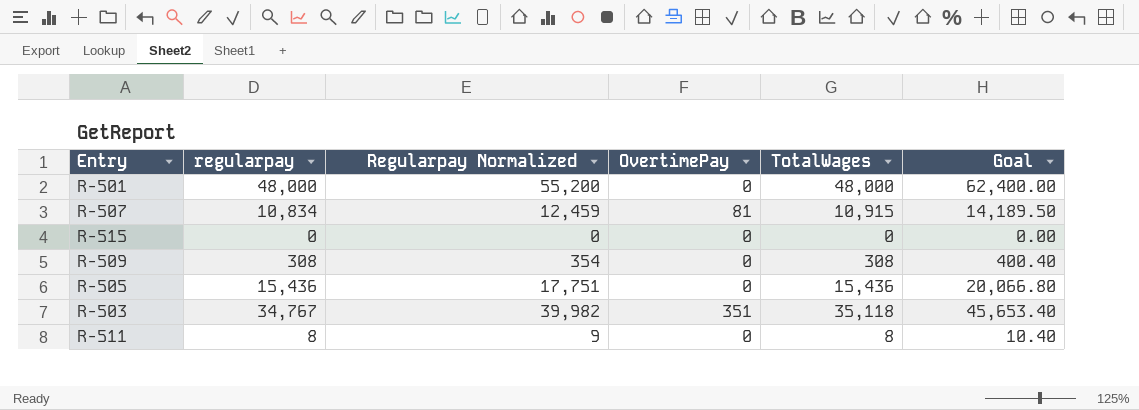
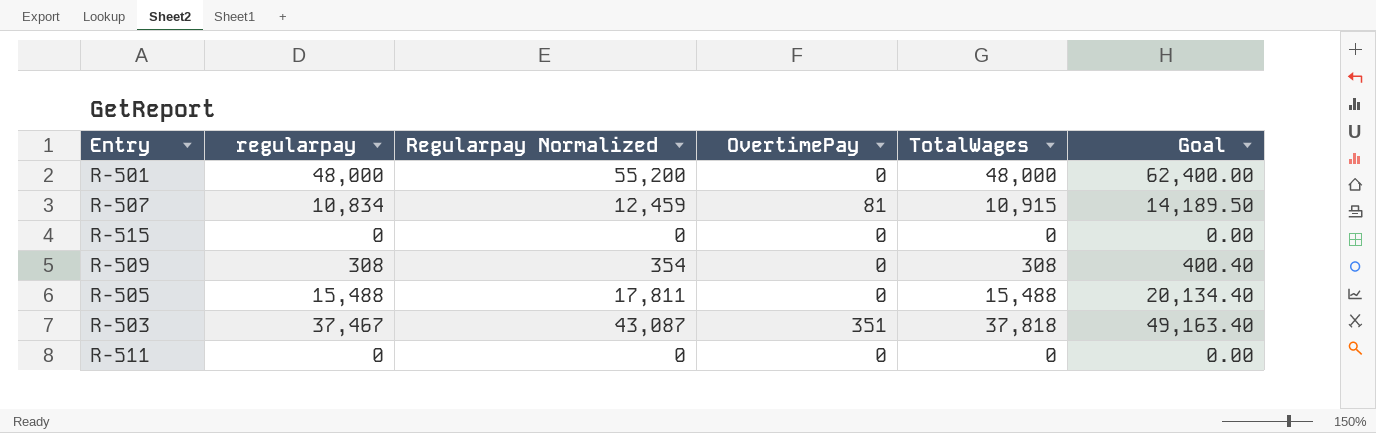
R-505 | regularpay: 15,436 -> 15,488
R-505 | Regularpay Normalized: 17,751 -> 17,811
R-505 | TotalWages: 15,436 -> 15,488
R-505 | Goal: 20,066.80 -> 20,134.40
R-503 | regularpay: 34,767 -> 37,467
R-503 | Regularpay Normalized: 39,982 -> 43,087
R-503 | TotalWages: 35,118 -> 37,818
R-503 | Goal: 45,653.40 -> 49,163.40
R-511 | regularpay: 8 -> 0
R-511 | Regularpay Normalized: 9 -> 0
R-511 | TotalWages: 8 -> 0
R-511 | Goal: 10.40 -> 0.00

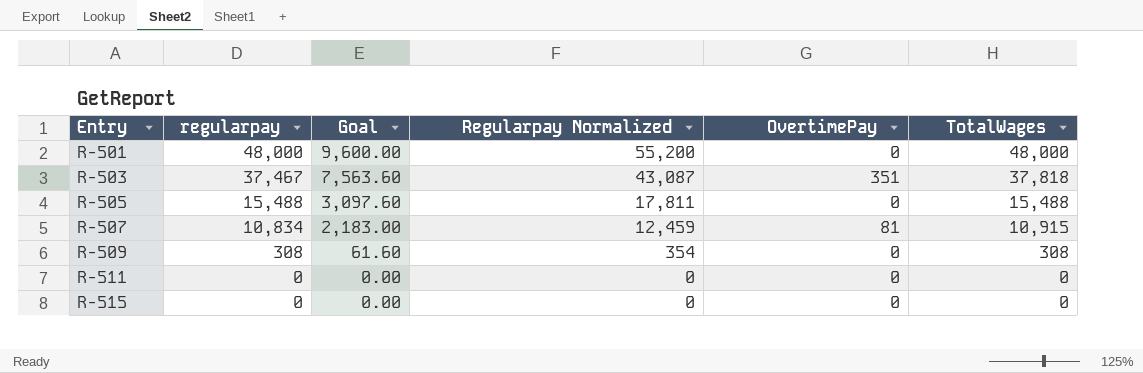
row order: none -> Entry ascending
column Goal | formula: [TotalWages] * 1.3 -> [TotalWages] * 0.2
column Goal | position: 6 -> 3

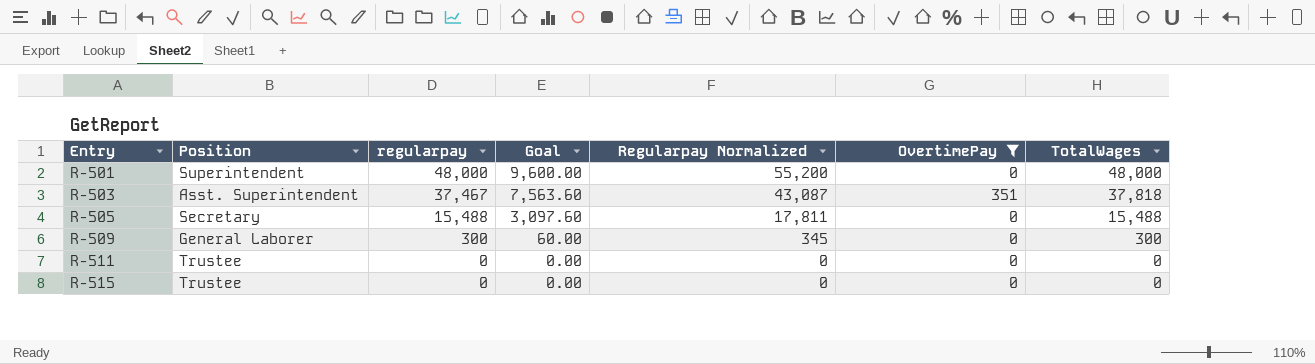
filter: none -> OvertimePay != 81
column Position | position: none -> 2
R-509 | regularpay: 308 -> 300
R-509 | Goal: 61.60 -> 60.00
R-509 | Regularpay Normalized: 354 -> 345
R-509 | TotalWages: 308 -> 300

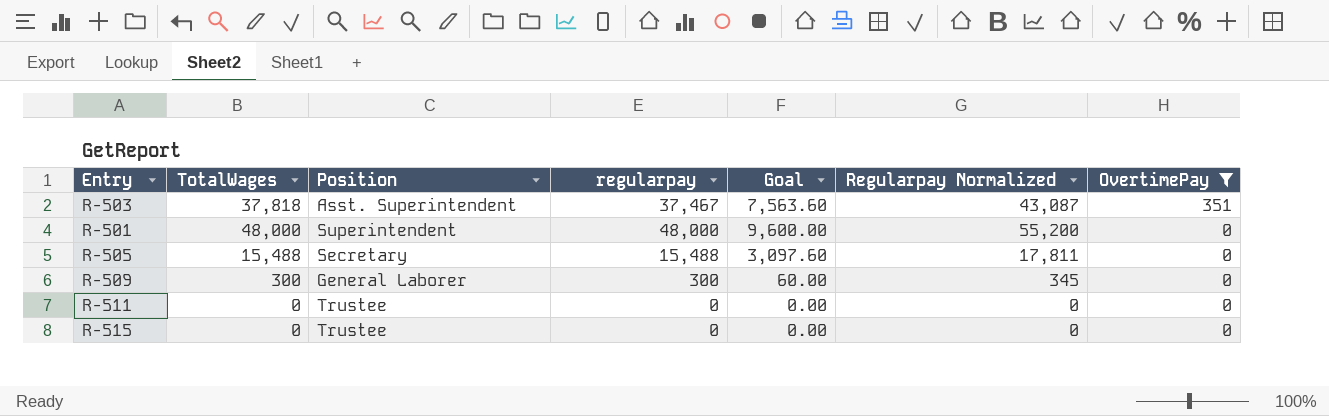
row order: Entry ascending -> OvertimePay descending
column TotalWages | position: 7 -> 2

